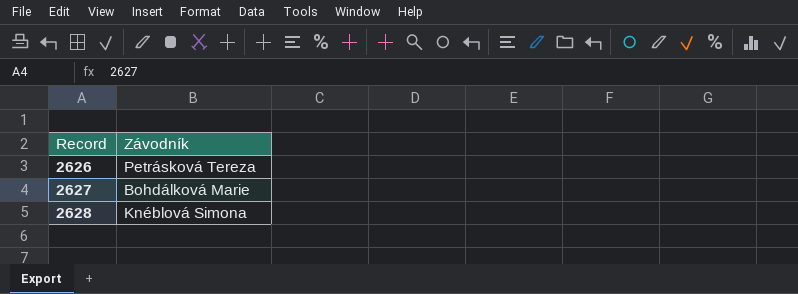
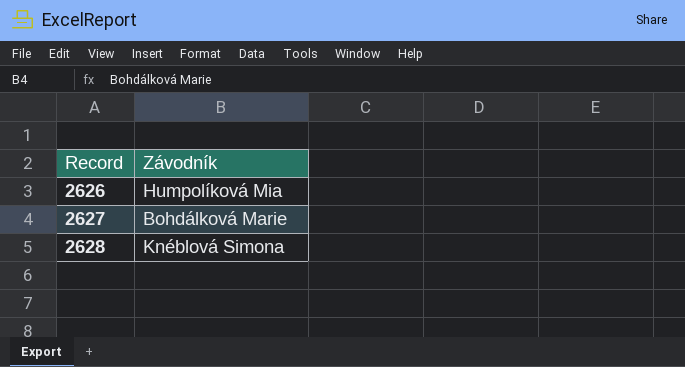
2626 | Závodník: Petrásková Tereza -> Humpolíková Mia

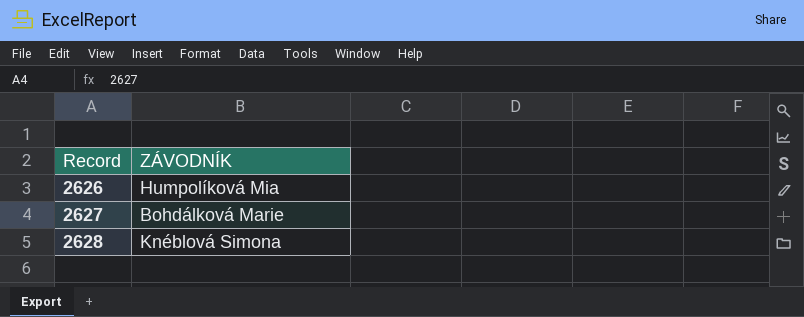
column name: Závodník -> ZÁVODNÍK

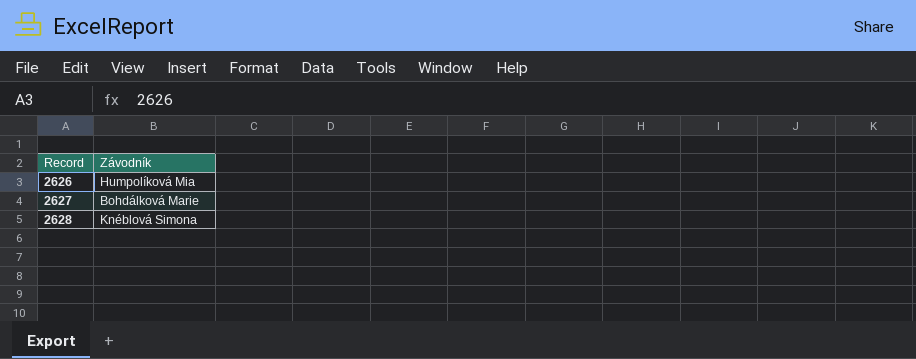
column name: ZÁVODNÍK -> Závodník

